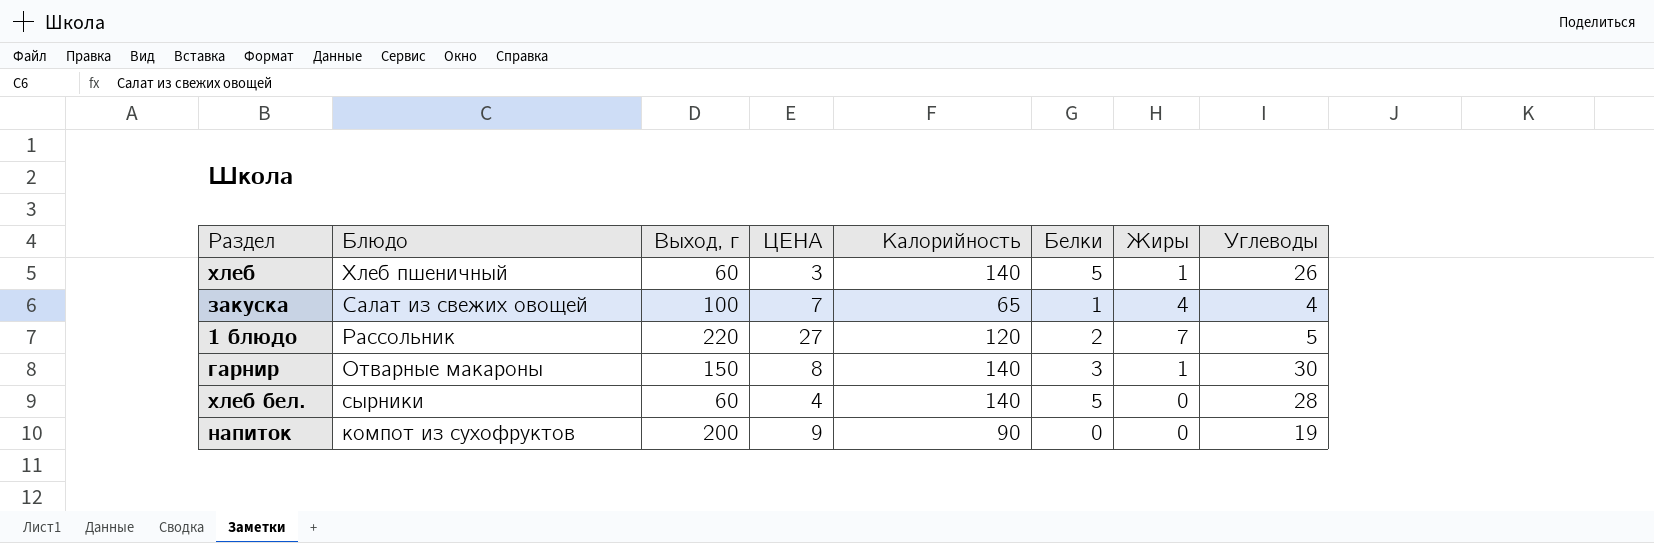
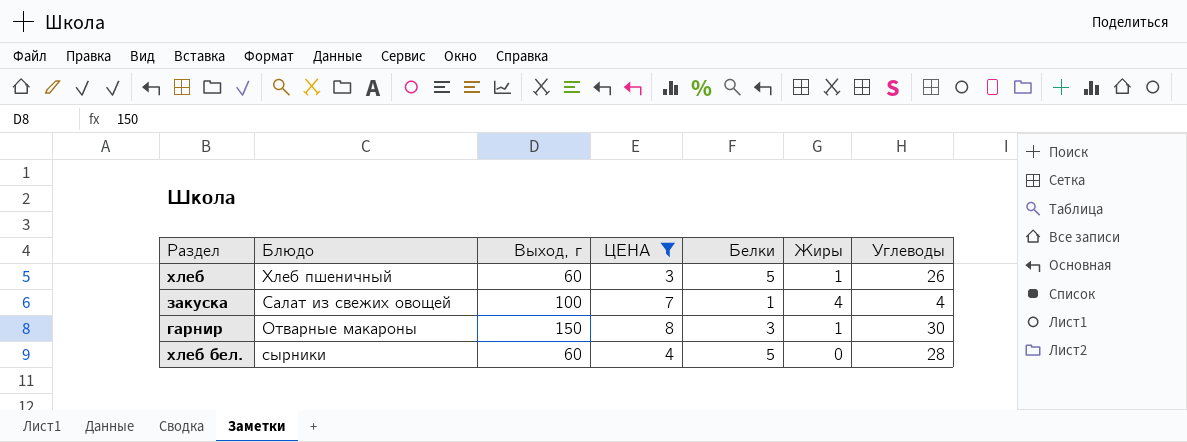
filter: none -> ЦЕНА <= 8
column Калорийность | position: 5 -> none

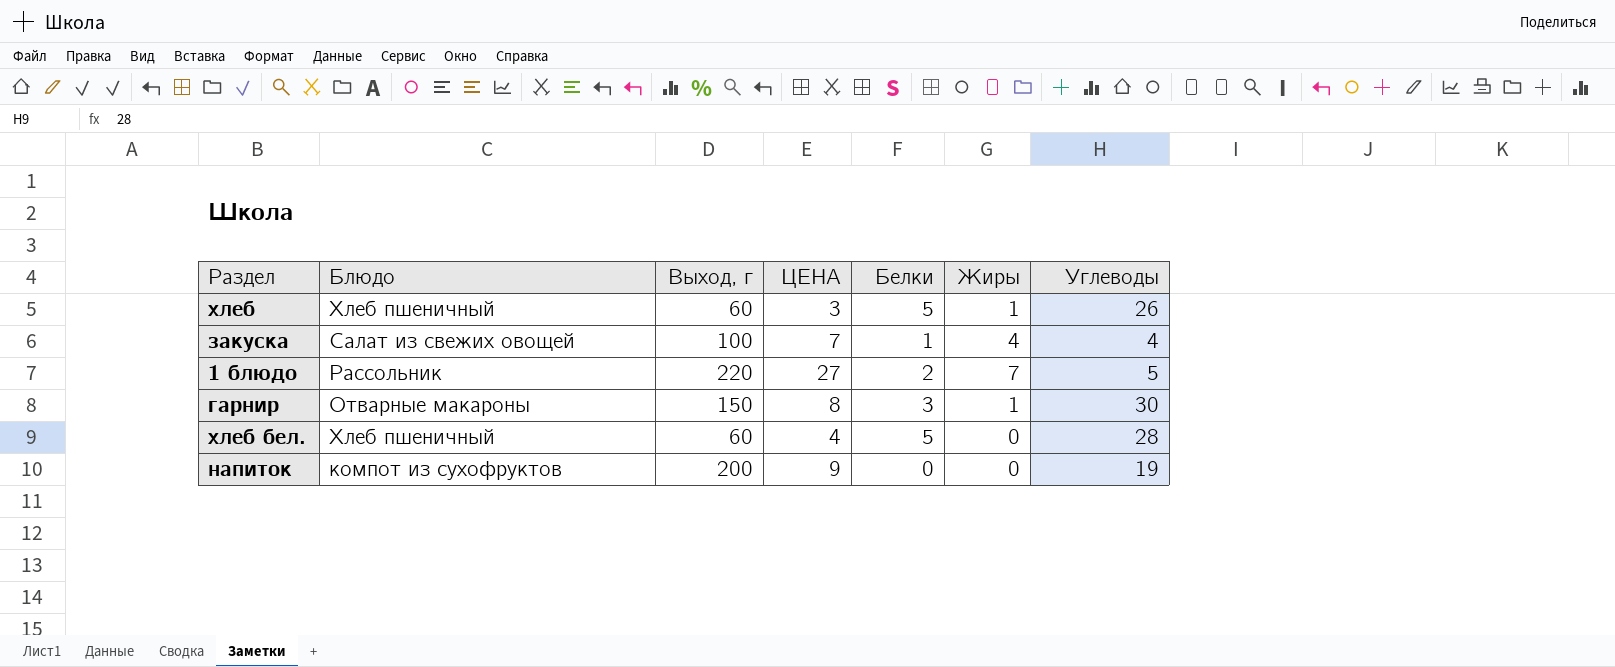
filter: ЦЕНА <= 8 -> none
хлеб бел. | Блюдо: сырники -> Хлеб пшеничный

